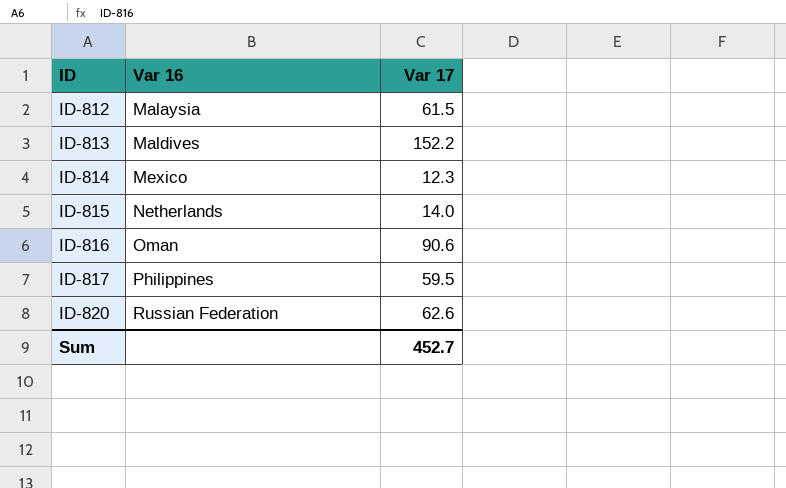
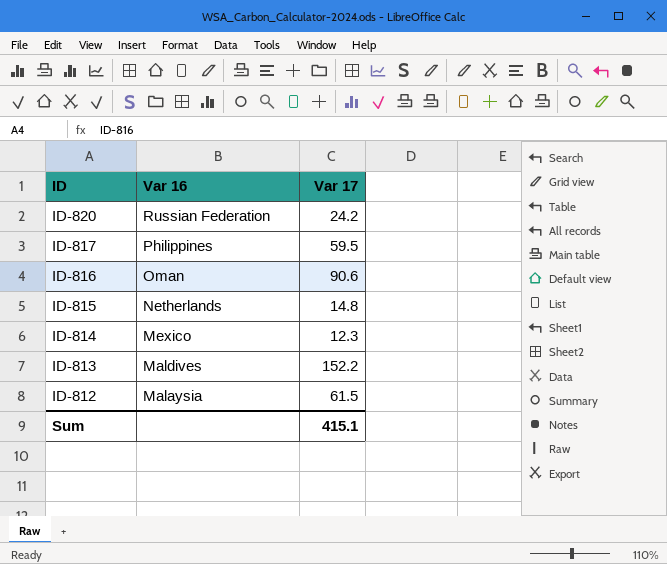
row order: ID ascending -> ID descending
ID-820 | Var 17: 62.6 -> 24.2
ID-815 | Var 17: 14.0 -> 14.8
Sum | Var 17: 452.7 -> 415.1

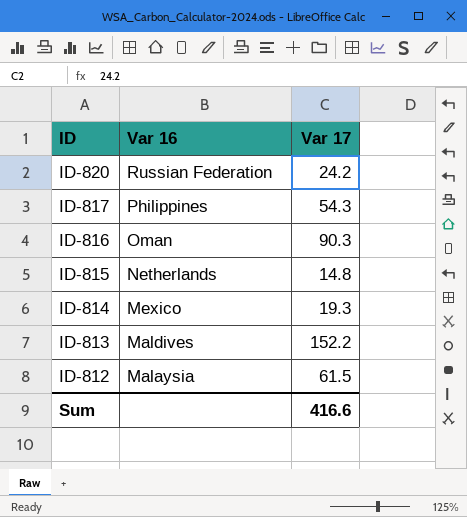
ID-817 | Var 17: 59.5 -> 54.3
ID-816 | Var 17: 90.6 -> 90.3
ID-814 | Var 17: 12.3 -> 19.3
Sum | Var 17: 415.1 -> 416.6

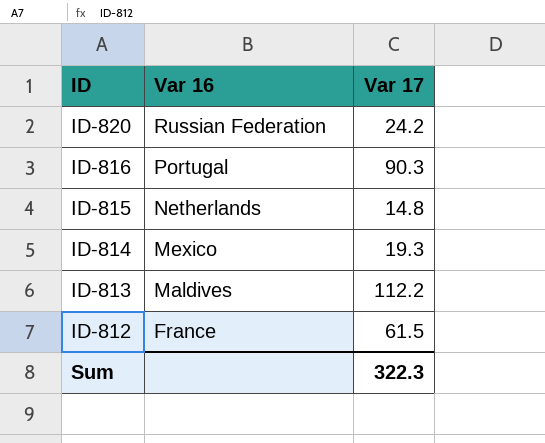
row ID-817: Philippines | 54.3 -> none
ID-816 | Var 16: Oman -> Portugal
ID-813 | Var 17: 152.2 -> 112.2
ID-812 | Var 16: Malaysia -> France
Sum | Var 17: 416.6 -> 322.3

